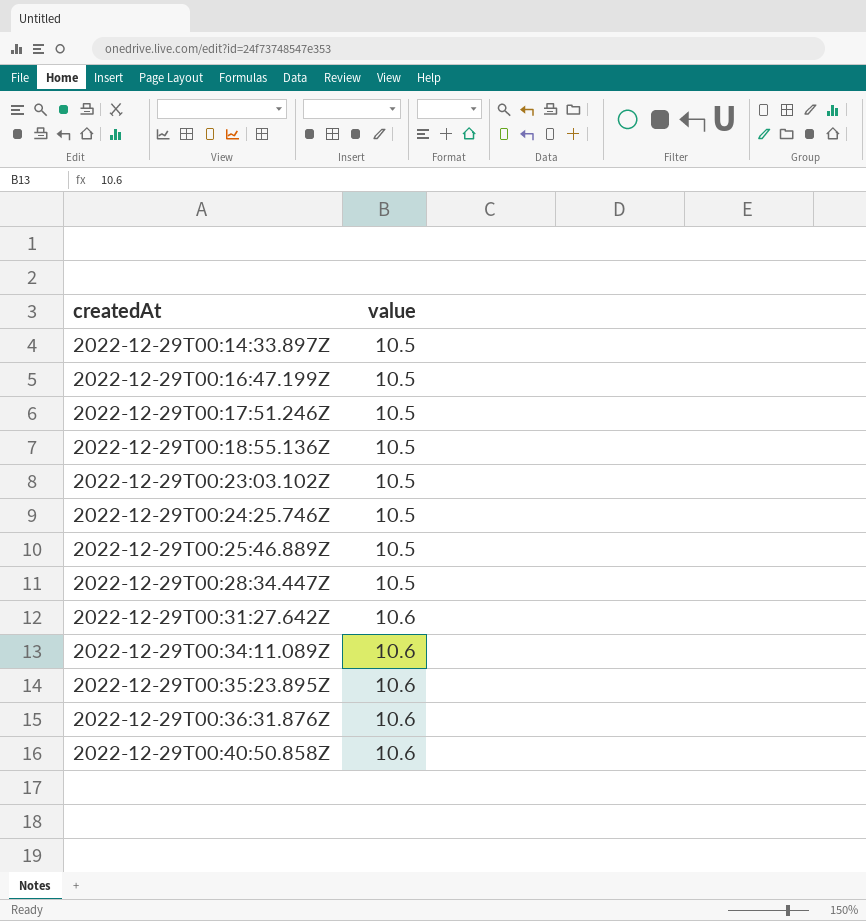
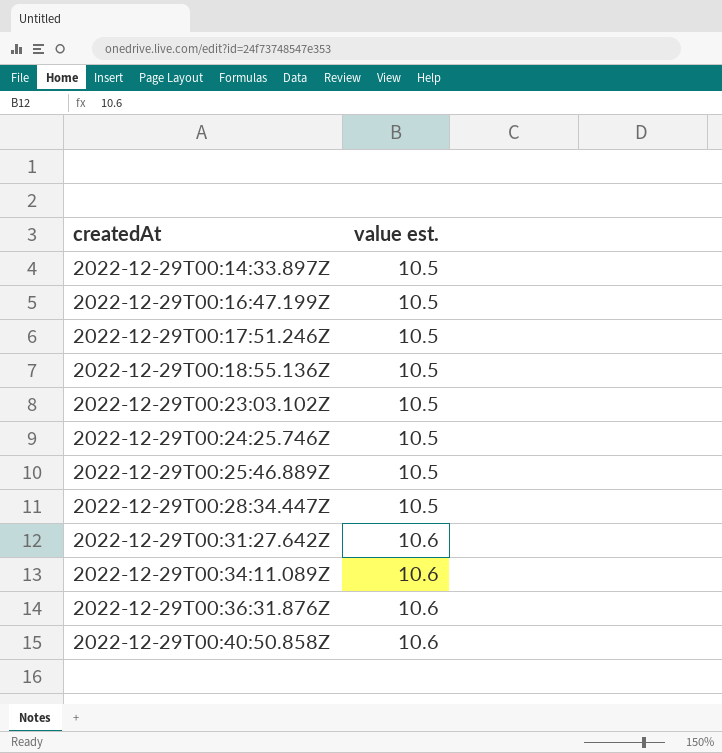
column name: value -> value est.
row 2022-12-29T00:35:23.895Z: 10.6 -> none

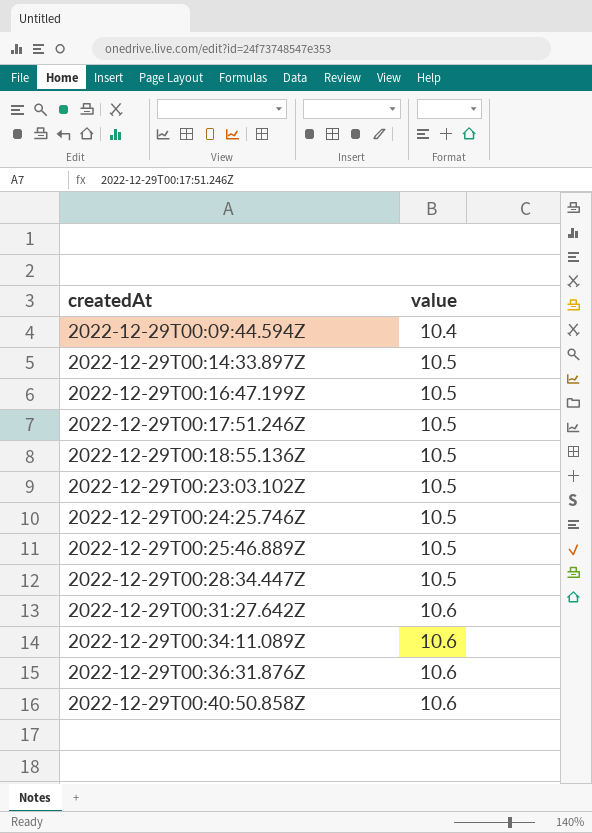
column name: value est. -> value
row 2022-12-29T00:09:44.594Z: none -> 10.4

